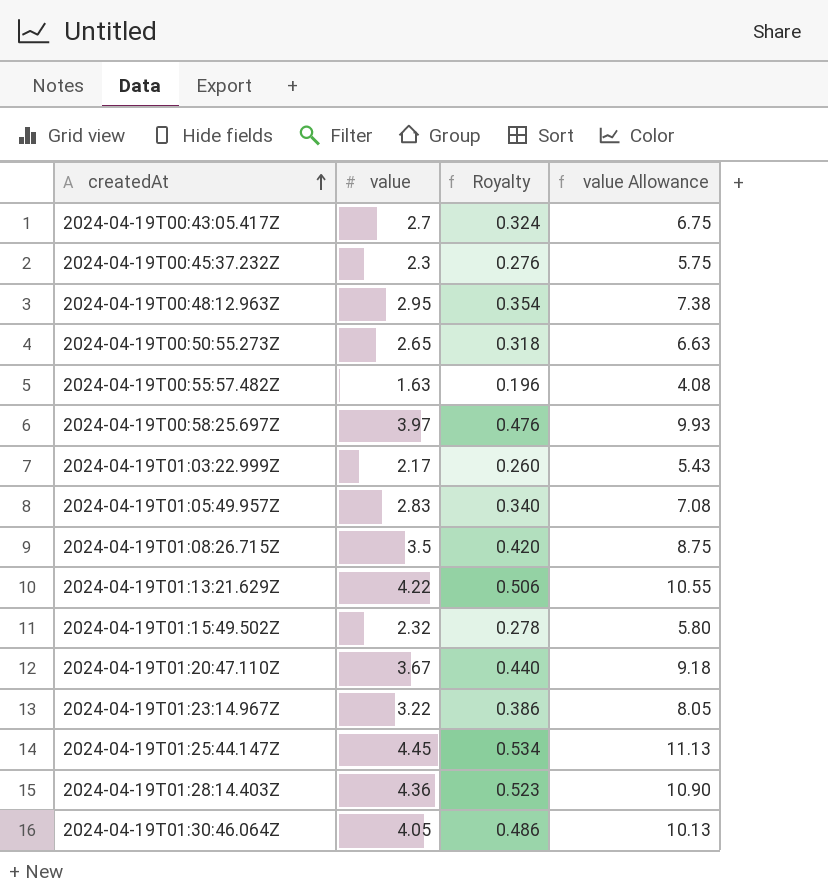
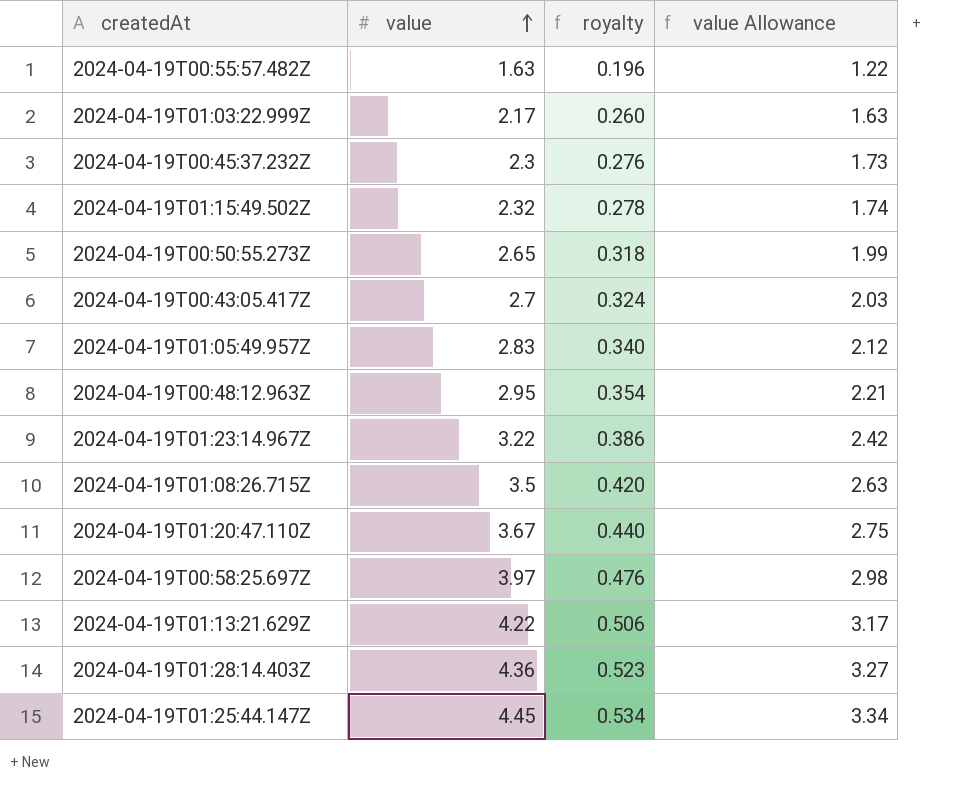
row order: createdAt ascending -> value ascending
column name: Royalty -> royalty
column value Allowance | formula: [value] * 2.5 -> [value] * 0.75
row 2024-04-19T01:30:46.064Z: 4.05 | 0.486 | 10.13 -> none

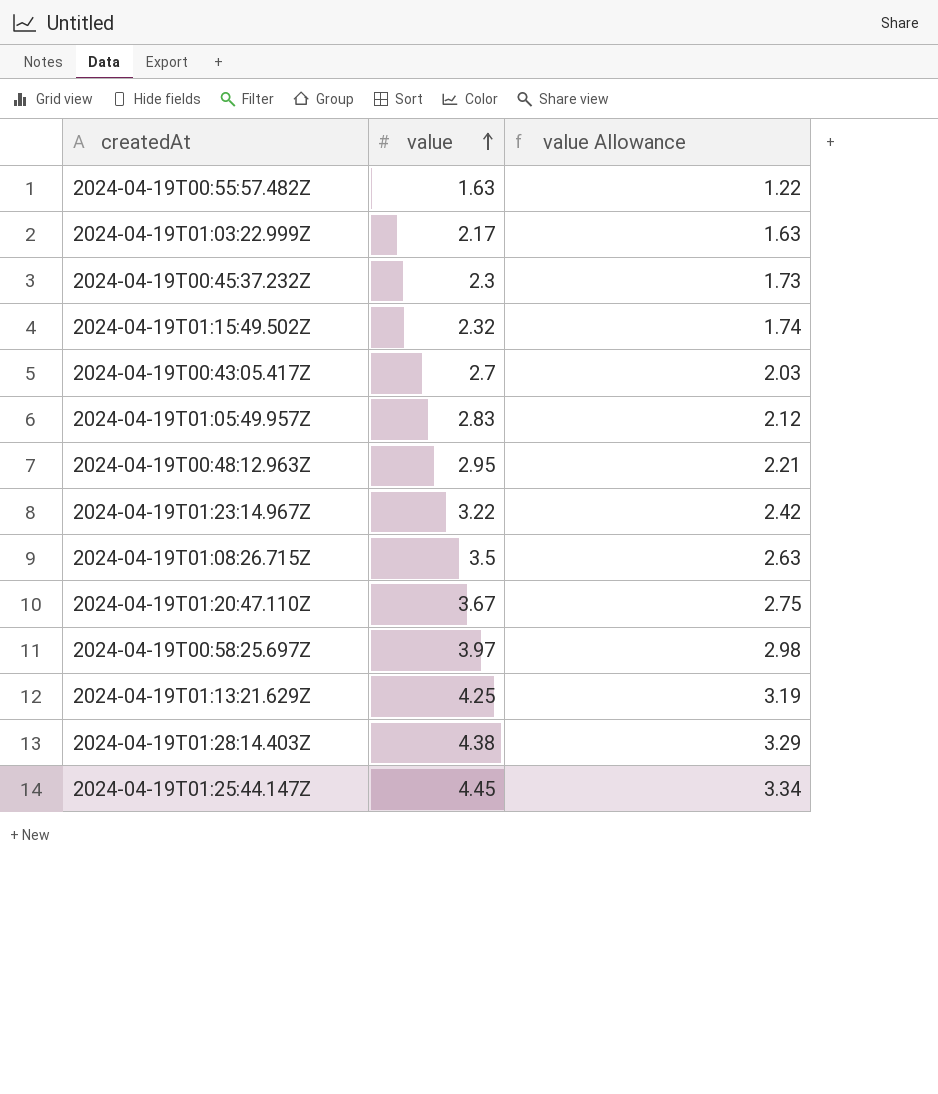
column royalty | formula: [value] * 0.12 -> none
row 2024-04-19T00:50:55.273Z: 2.65 | 0.318 | 1.99 -> none
2024-04-19T01:13:21.629Z | value: 4.22 -> 4.25
2024-04-19T01:13:21.629Z | value Allowance: 3.17 -> 3.19
2024-04-19T01:28:14.403Z | value: 4.36 -> 4.38
2024-04-19T01:28:14.403Z | value Allowance: 3.27 -> 3.29

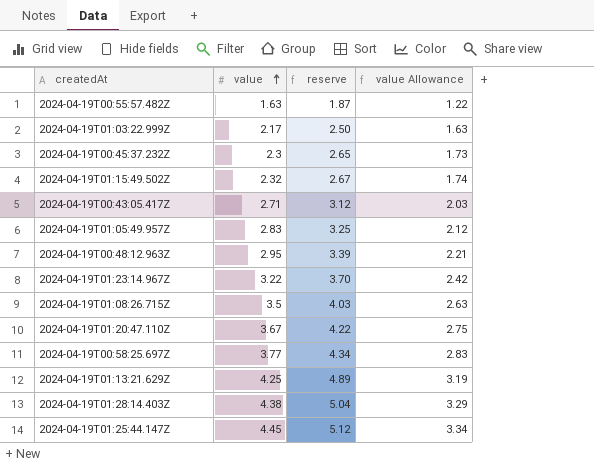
column reserve | formula: none -> [value] * 1.15
2024-04-19T00:43:05.417Z | value: 2.7 -> 2.71
2024-04-19T00:58:25.697Z | value: 3.97 -> 3.77
2024-04-19T00:58:25.697Z | value Allowance: 2.98 -> 2.83

